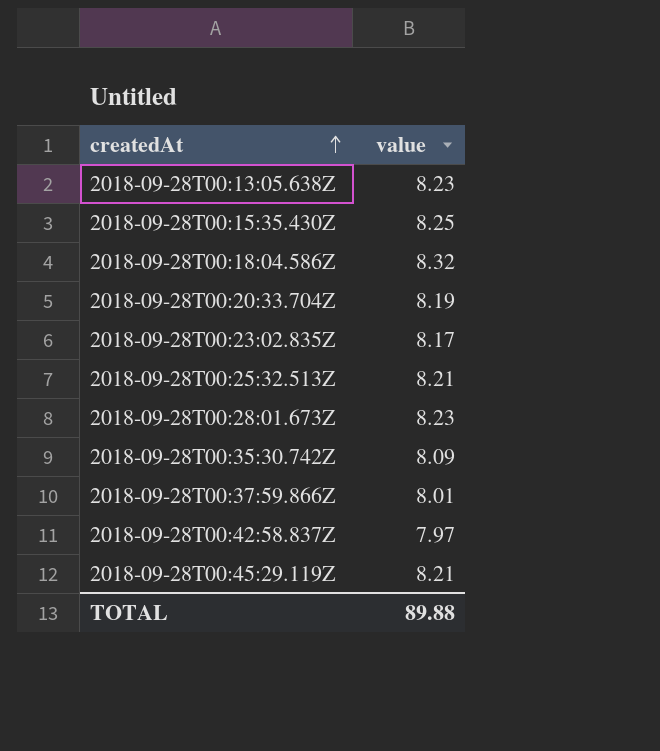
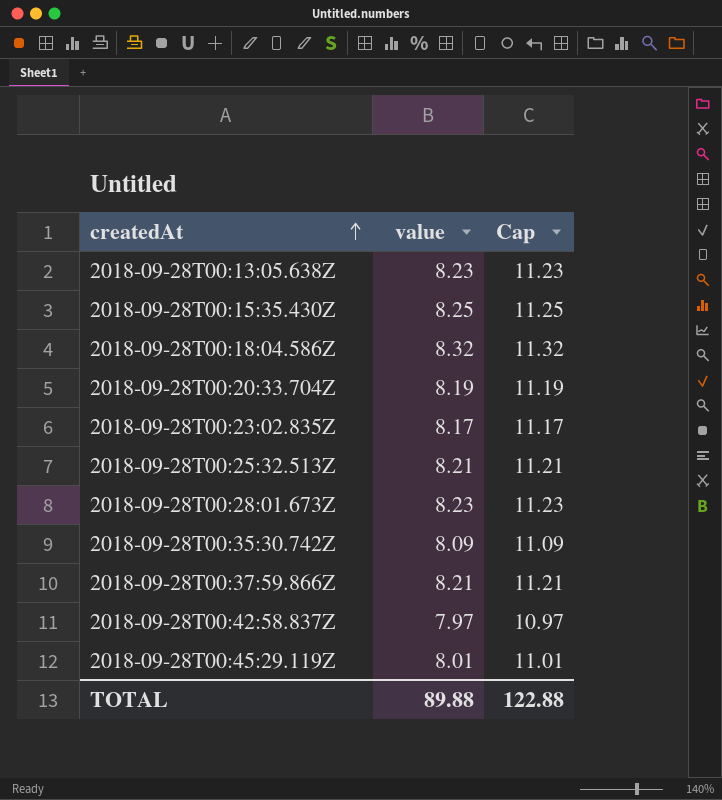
column Cap | formula: none -> [value] + 3
2018-09-28T00:37:59.866Z | value: 8.01 -> 8.21
2018-09-28T00:45:29.119Z | value: 8.21 -> 8.01

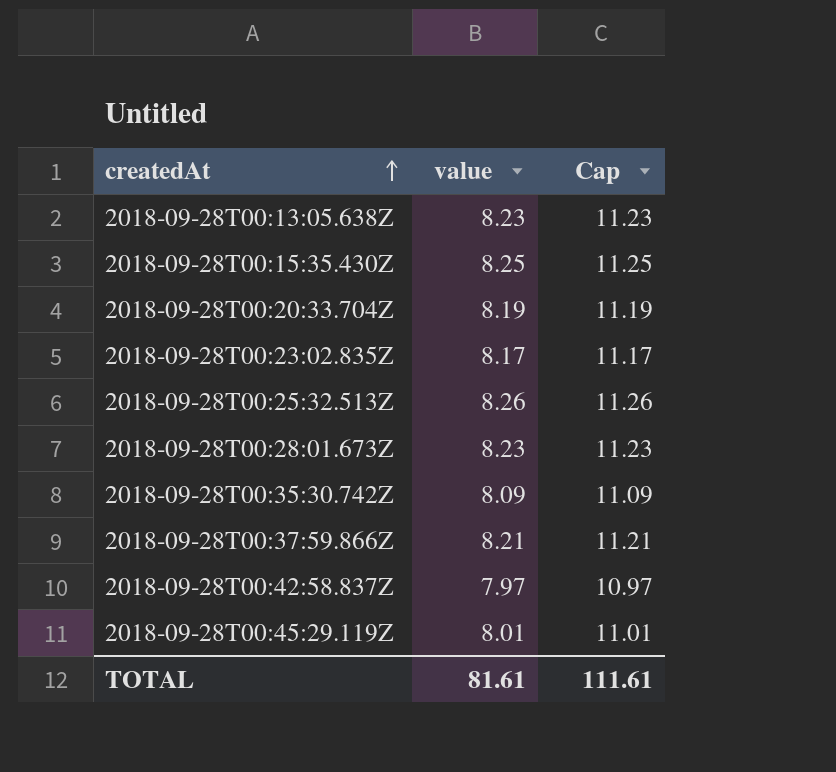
row 2018-09-28T00:18:04.586Z: 8.32 | 11.32 -> none
2018-09-28T00:25:32.513Z | value: 8.21 -> 8.26
2018-09-28T00:25:32.513Z | Cap: 11.21 -> 11.26
TOTAL | value: 89.88 -> 81.61
TOTAL | Cap: 122.88 -> 111.61

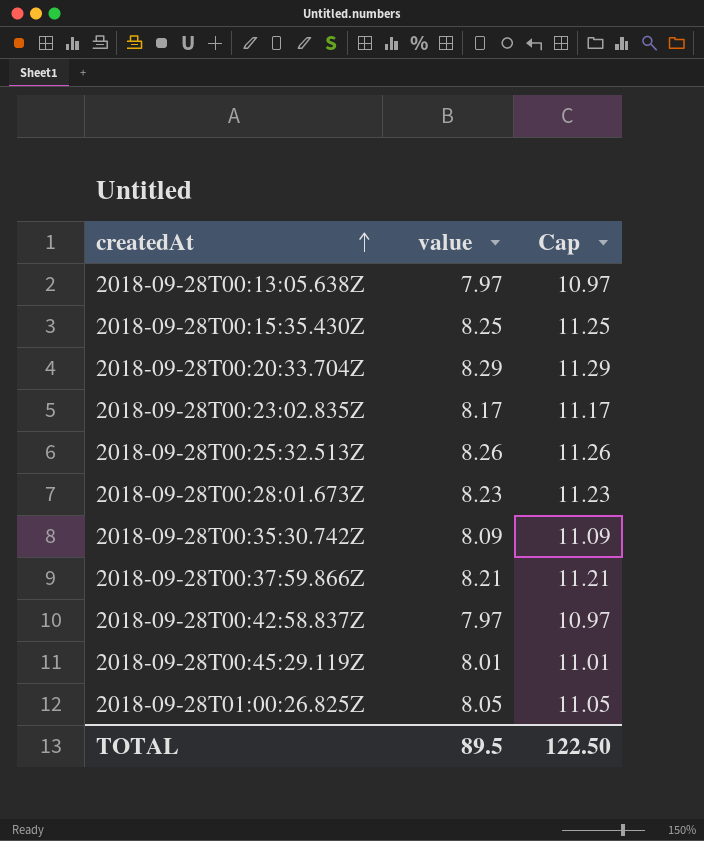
2018-09-28T00:13:05.638Z | value: 8.23 -> 7.97
2018-09-28T00:13:05.638Z | Cap: 11.23 -> 10.97
2018-09-28T00:20:33.704Z | value: 8.19 -> 8.29
2018-09-28T00:20:33.704Z | Cap: 11.19 -> 11.29
row 2018-09-28T01:00:26.825Z: none -> 8.05 | 11.05
TOTAL | value: 81.61 -> 89.5
TOTAL | Cap: 111.61 -> 122.50

